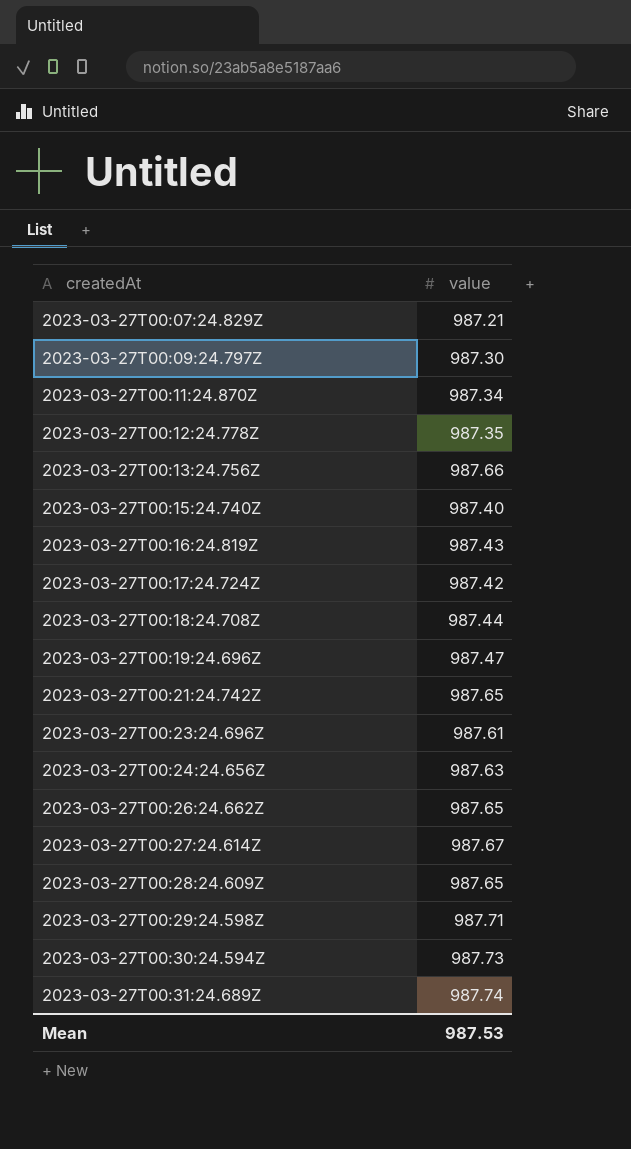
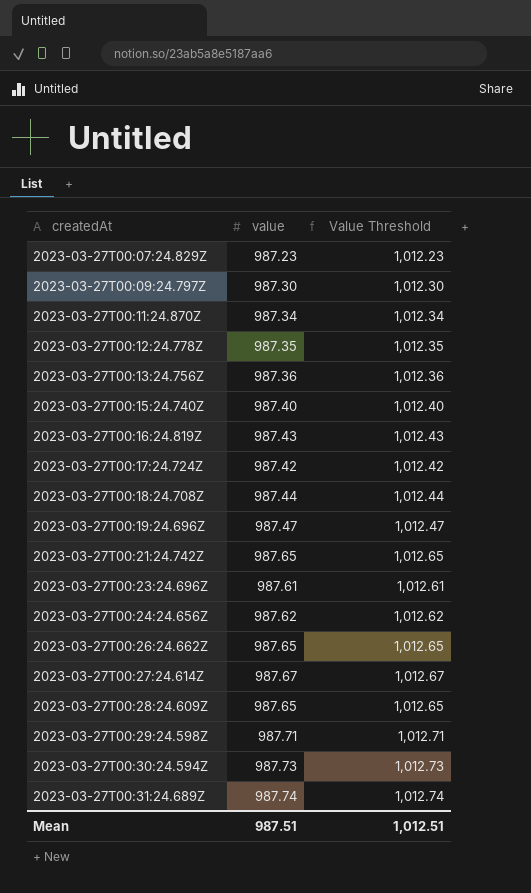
column Value Threshold | formula: none -> [value] + 25
2023-03-27T00:07:24.829Z | value: 987.21 -> 987.23
2023-03-27T00:13:24.756Z | value: 987.66 -> 987.36
2023-03-27T00:24:24.656Z | value: 987.63 -> 987.62
Mean | value: 987.53 -> 987.51

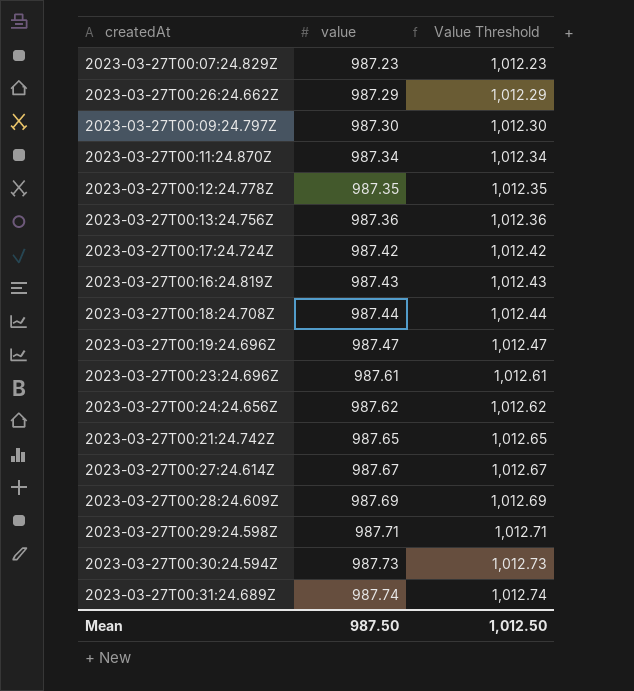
row order: createdAt ascending -> value ascending
row 2023-03-27T00:15:24.740Z: 987.40 | 1,012.40 -> none
2023-03-27T00:26:24.662Z | value: 987.65 -> 987.29
2023-03-27T00:26:24.662Z | Value Threshold: 1,012.65 -> 1,012.29
2023-03-27T00:28:24.609Z | value: 987.65 -> 987.69
2023-03-27T00:28:24.609Z | Value Threshold: 1,012.65 -> 1,012.69
Mean | value: 987.51 -> 987.50
Mean | Value Threshold: 1,012.51 -> 1,012.50

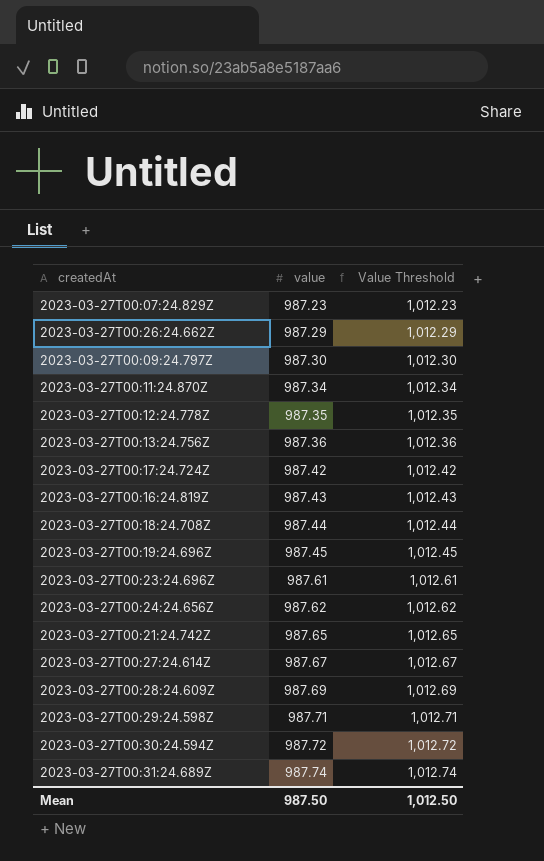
2023-03-27T00:19:24.696Z | value: 987.47 -> 987.45
2023-03-27T00:19:24.696Z | Value Threshold: 1,012.47 -> 1,012.45
2023-03-27T00:30:24.594Z | value: 987.73 -> 987.72
2023-03-27T00:30:24.594Z | Value Threshold: 1,012.73 -> 1,012.72

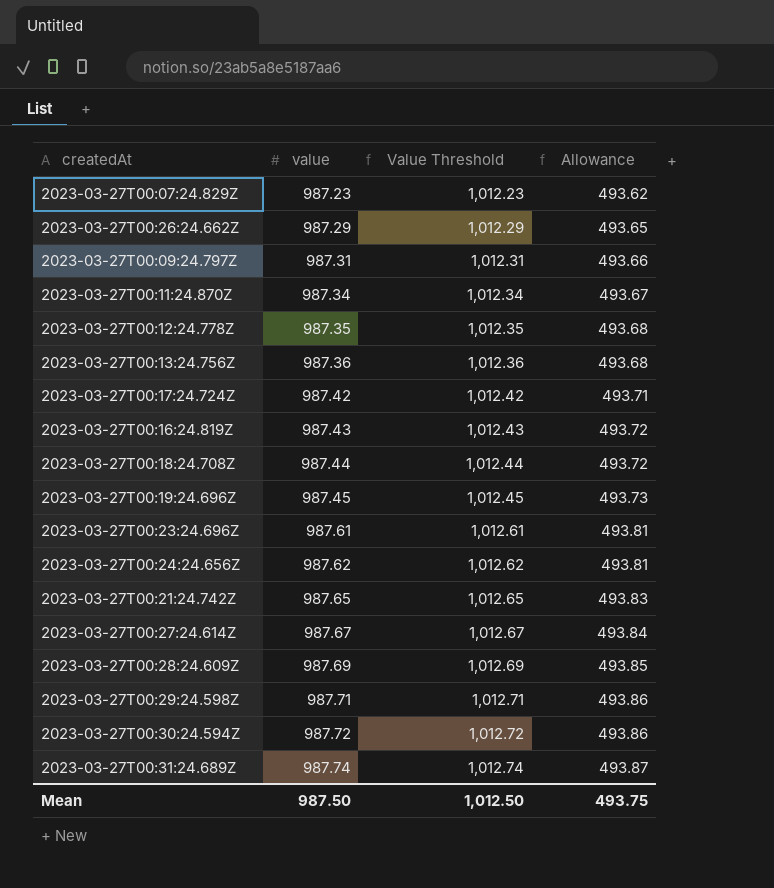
column Allowance | formula: none -> [value] * 0.5
2023-03-27T00:09:24.797Z | value: 987.30 -> 987.31
2023-03-27T00:09:24.797Z | Value Threshold: 1,012.30 -> 1,012.31

